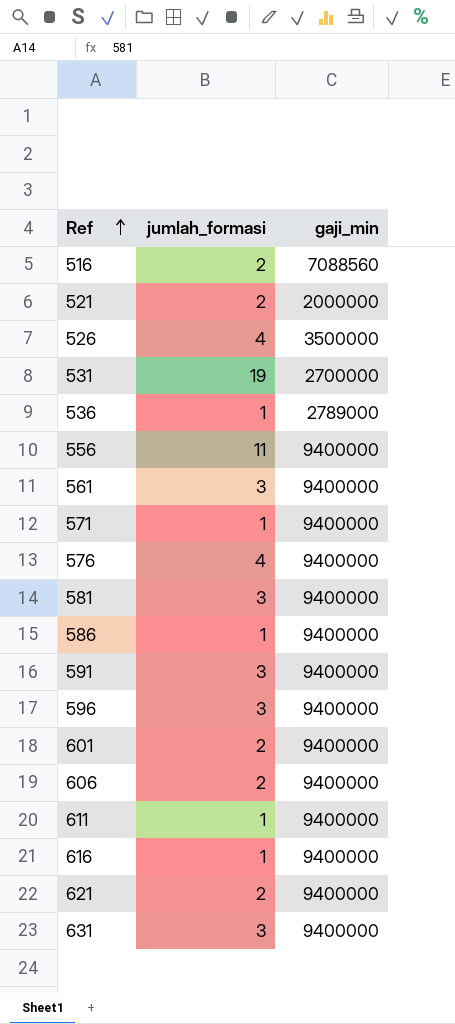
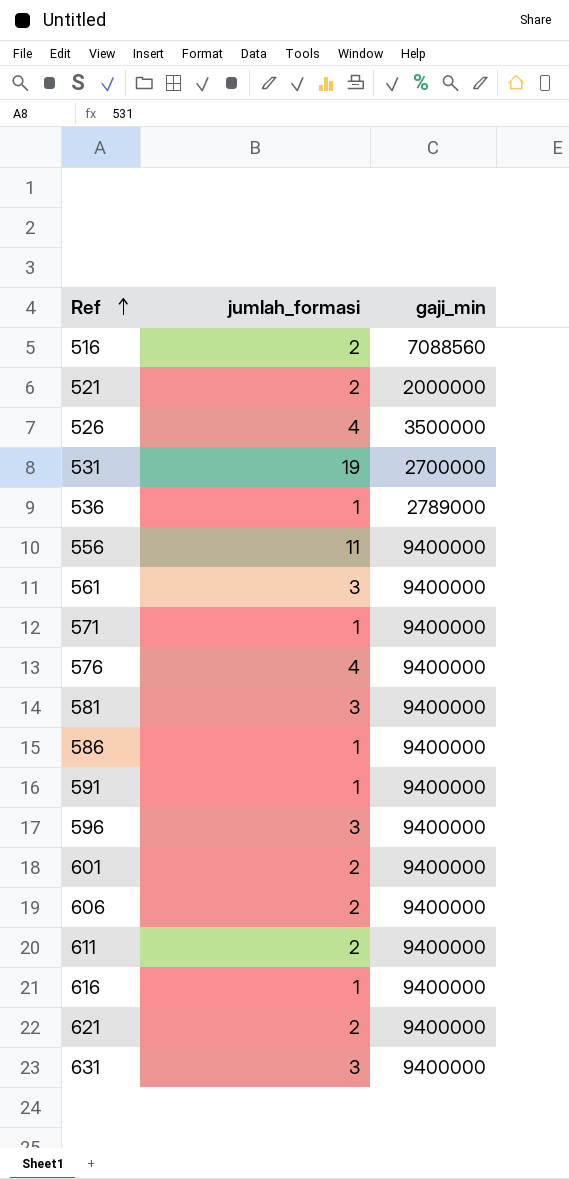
591 | jumlah_formasi: 3 -> 1
611 | jumlah_formasi: 1 -> 2

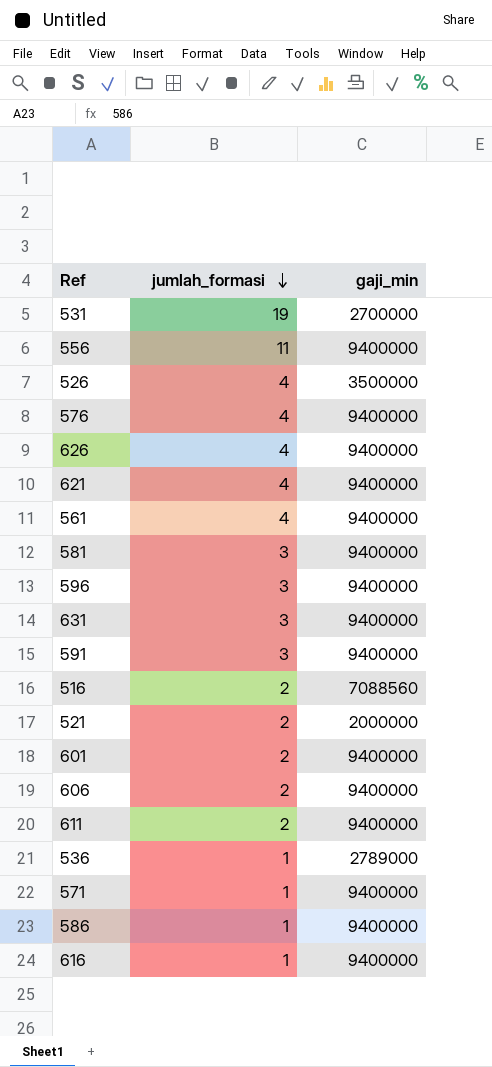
row order: Ref ascending -> jumlah_formasi descending
row 626: none -> 4 | 9400000
621 | jumlah_formasi: 2 -> 4
561 | jumlah_formasi: 3 -> 4
591 | jumlah_formasi: 1 -> 3

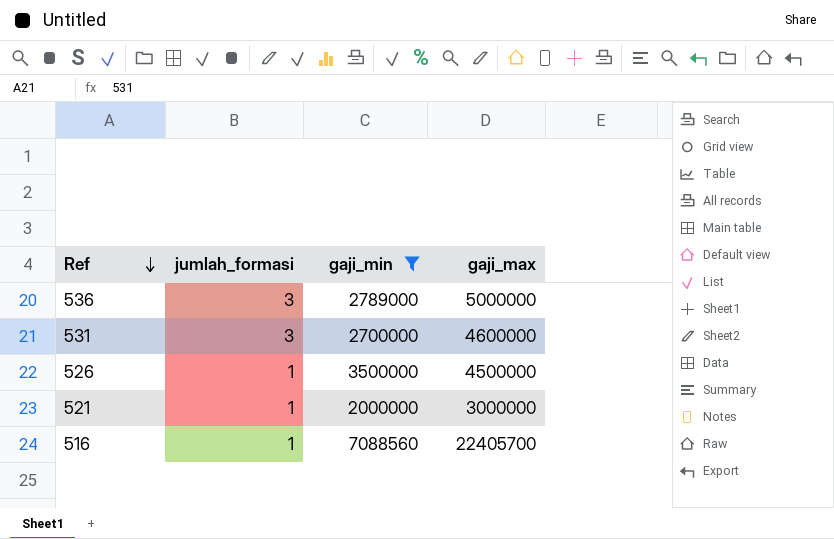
filter: none -> gaji_min != 9400000
row order: jumlah_formasi descending -> Ref descending
column gaji_max | position: none -> 4
536 | jumlah_formasi: 1 -> 3
531 | jumlah_formasi: 19 -> 3
526 | jumlah_formasi: 4 -> 1
521 | jumlah_formasi: 2 -> 1
516 | jumlah_formasi: 2 -> 1

